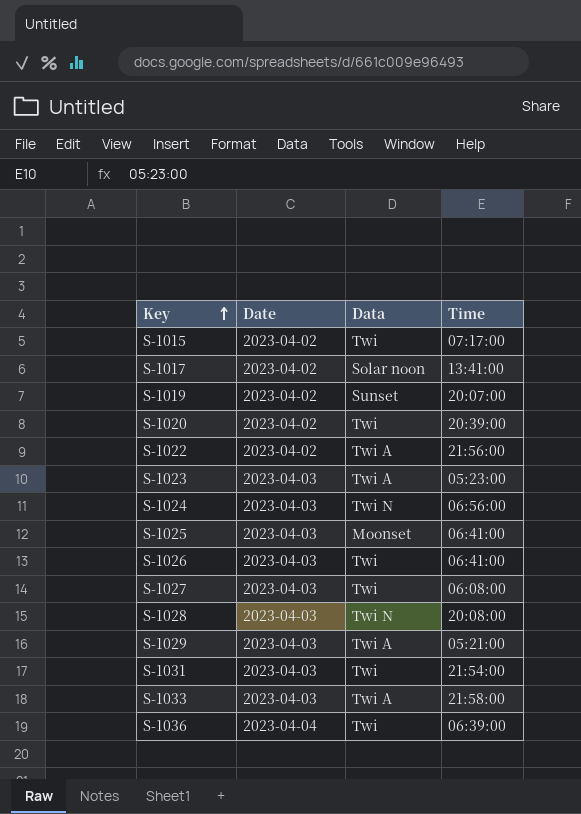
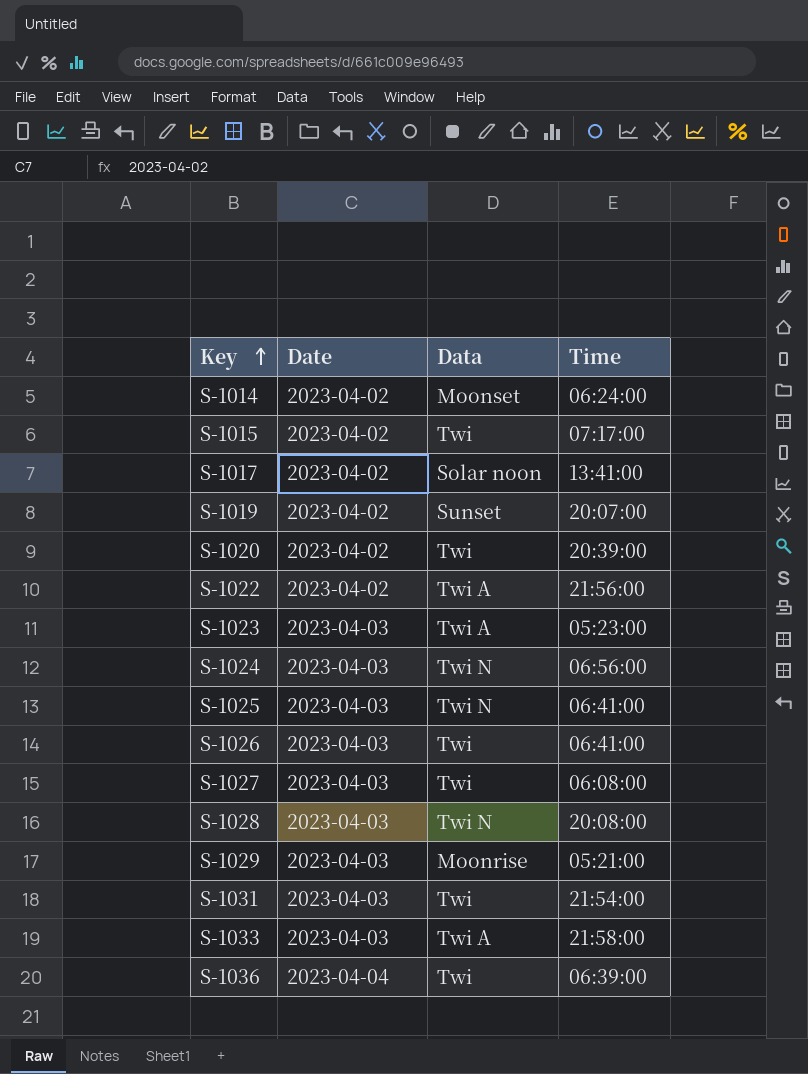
row S-1014: none -> 2023-04-02 | Moonset | 06:24:00
S-1025 | Data: Moonset -> Twi N
S-1029 | Data: Twi A -> Moonrise

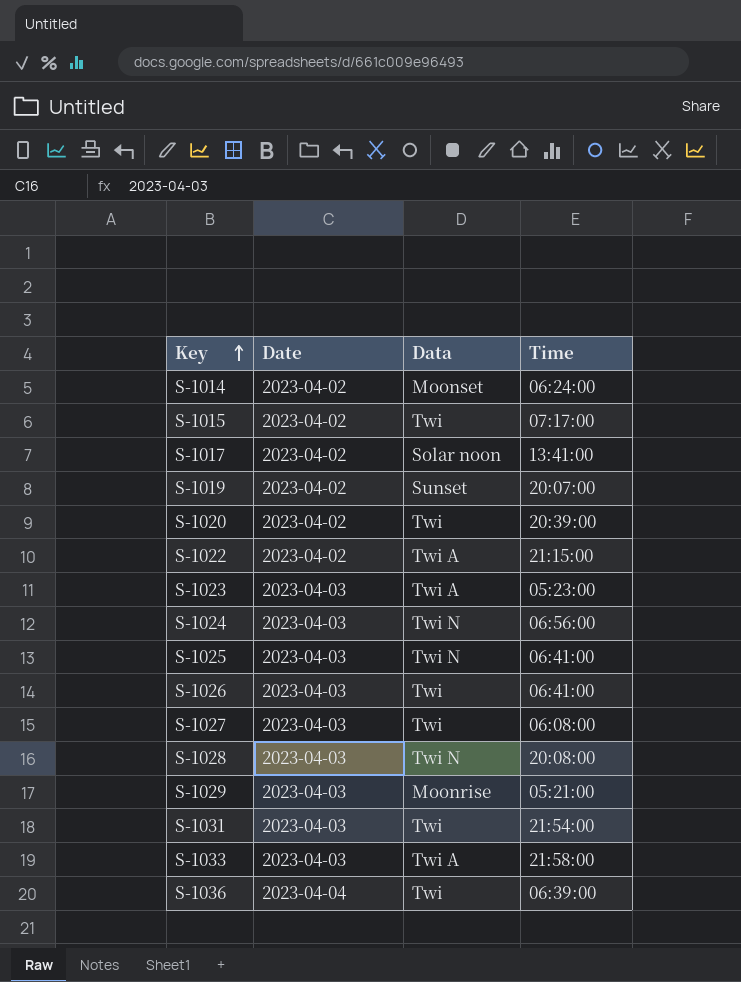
S-1022 | Time: 21:56:00 -> 21:15:00

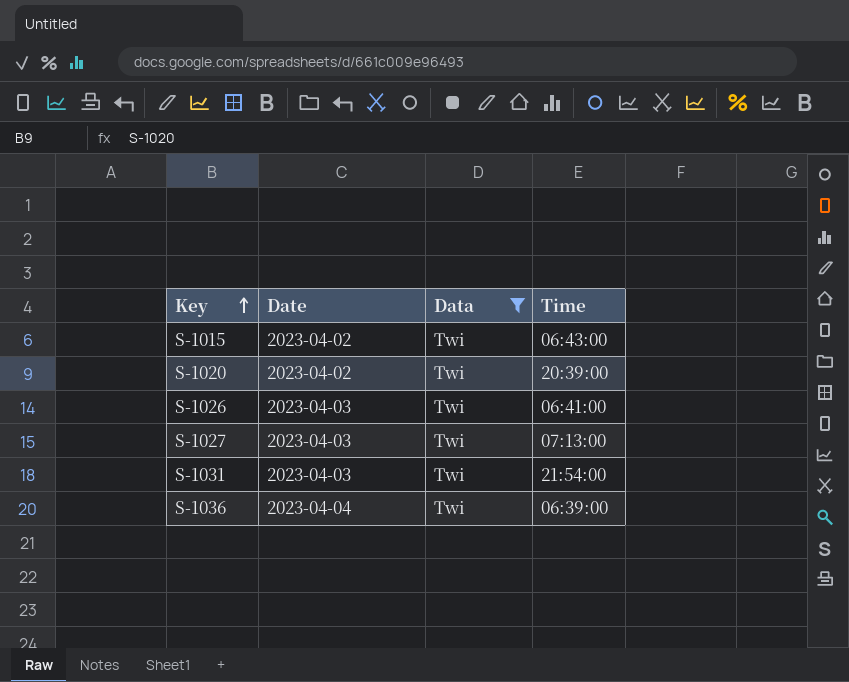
filter: none -> Data = Twi
S-1015 | Time: 07:17:00 -> 06:43:00
S-1027 | Time: 06:08:00 -> 07:13:00

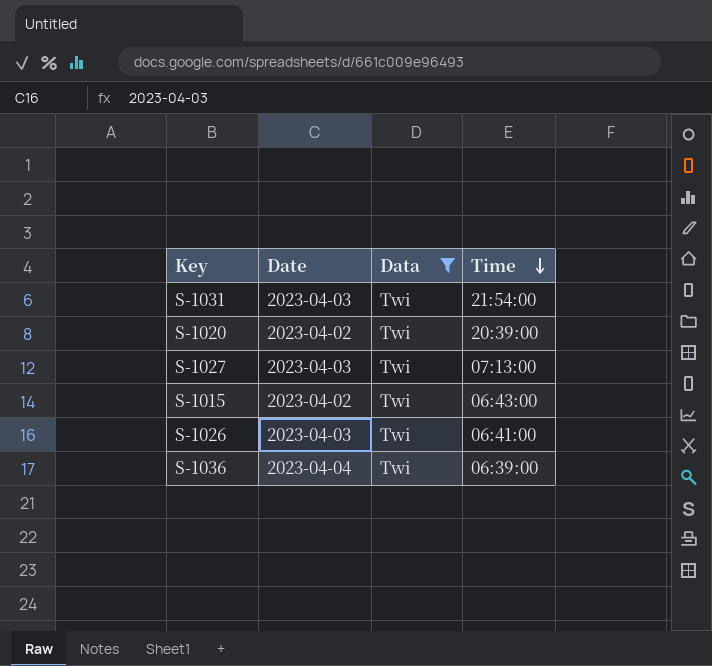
row order: Key ascending -> Time descending

